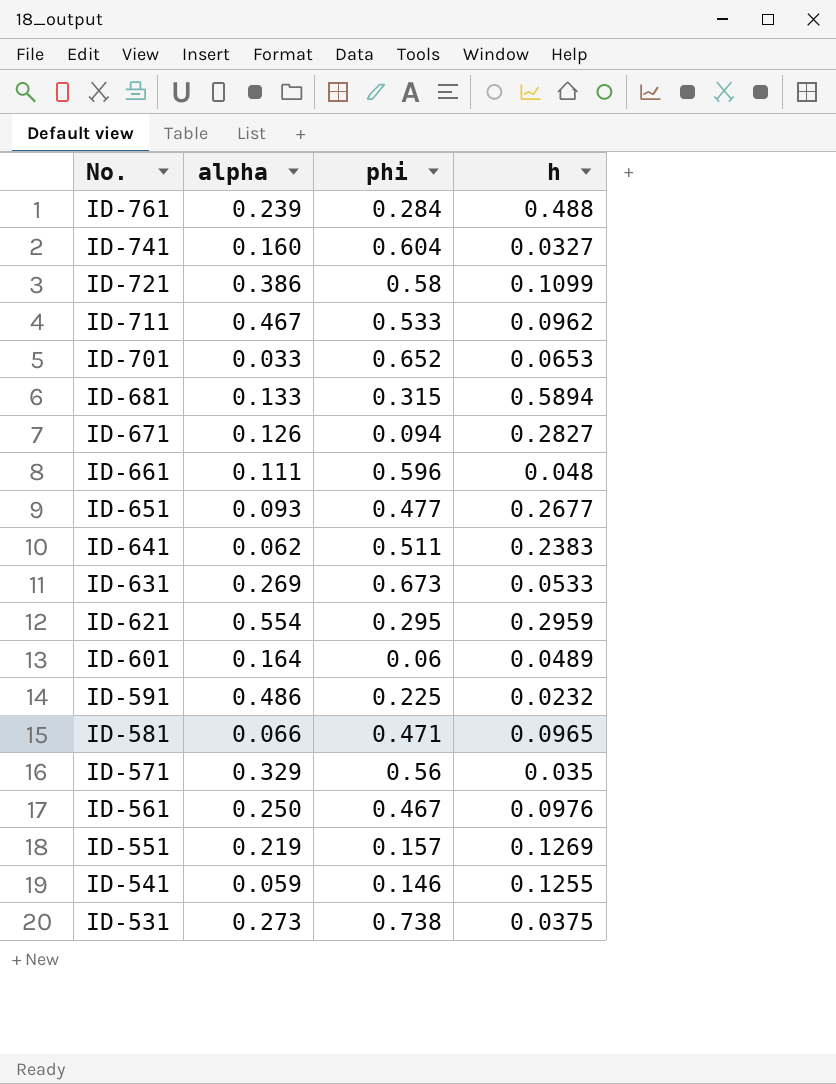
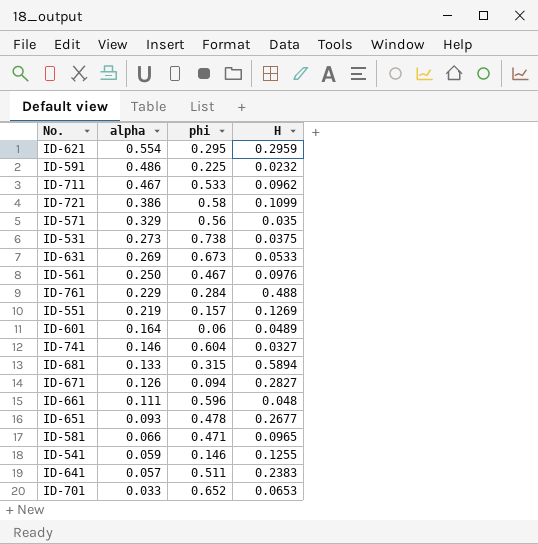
row order: No. descending -> alpha descending
column name: h -> H
ID-761 | alpha: 0.239 -> 0.229
ID-741 | alpha: 0.160 -> 0.146
ID-651 | phi: 0.477 -> 0.478
ID-641 | alpha: 0.062 -> 0.057

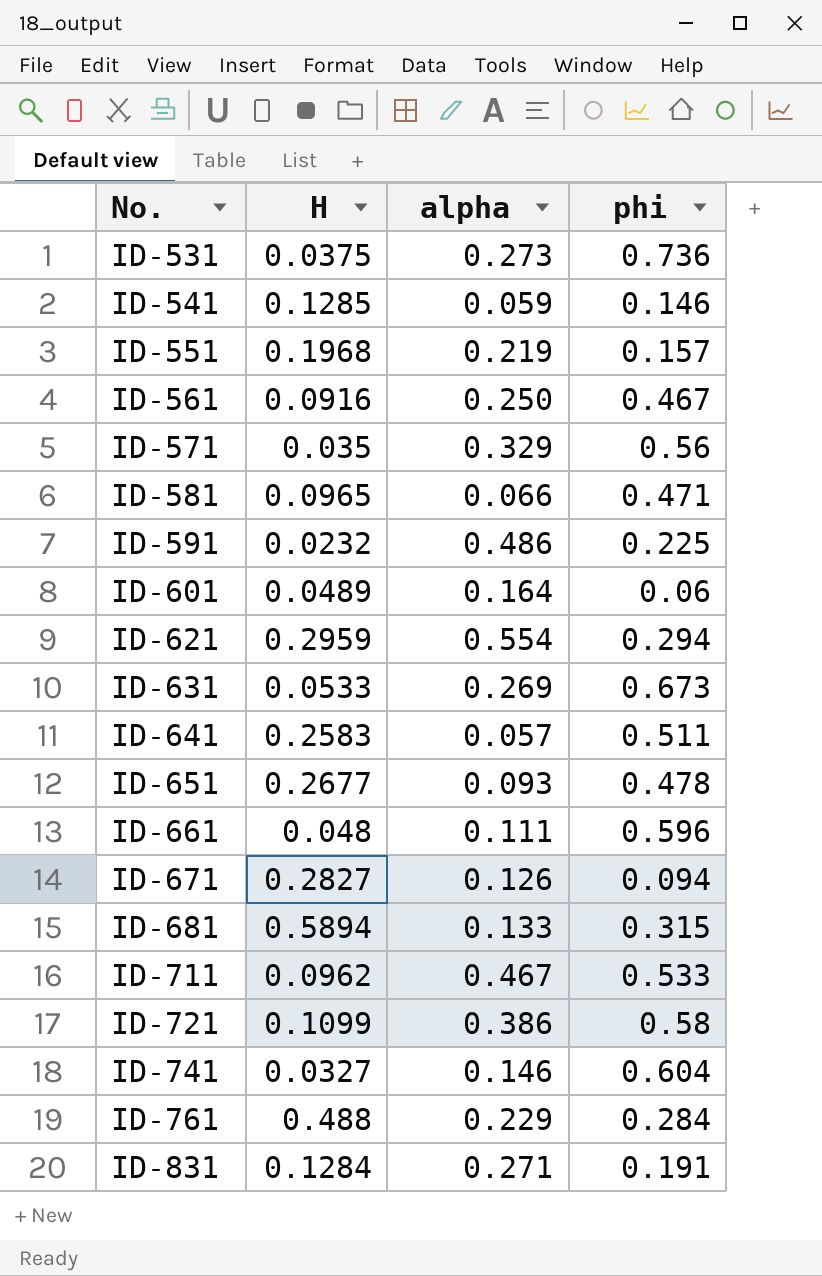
row order: alpha descending -> No. ascending
column H | position: 4 -> 2
row ID-701: 0.033 | 0.652 | 0.0653 -> none
ID-531 | phi: 0.738 -> 0.736
ID-541 | H: 0.1255 -> 0.1285
ID-551 | H: 0.1269 -> 0.1968
ID-561 | H: 0.0976 -> 0.0916
ID-621 | phi: 0.295 -> 0.294
ID-641 | H: 0.2383 -> 0.2583
row ID-831: none -> 0.1284 | 0.271 | 0.191

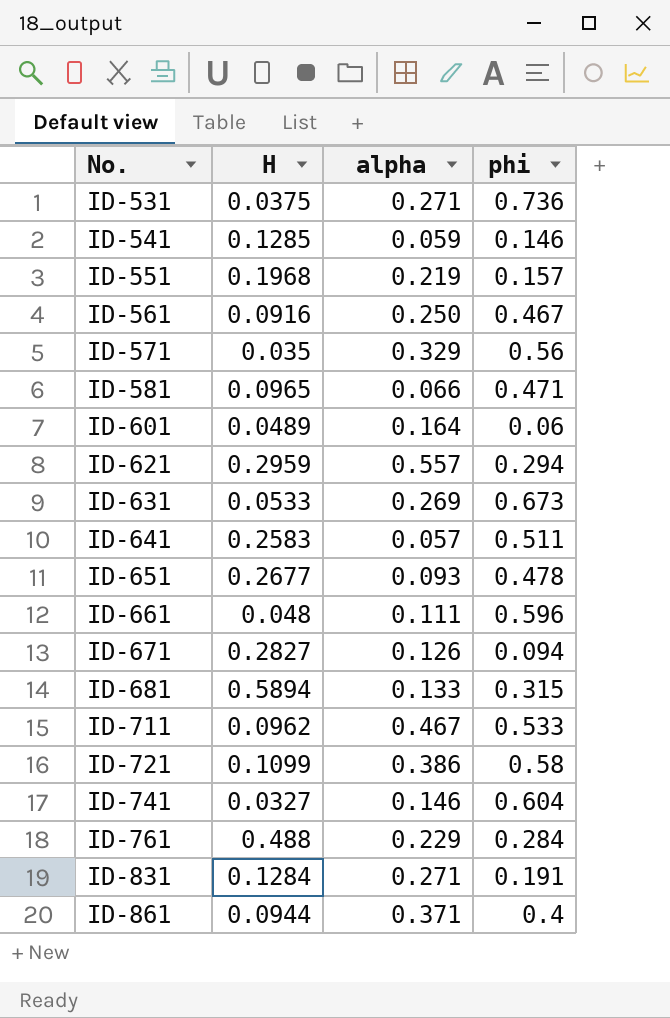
row ID-591: 0.0232 | 0.486 | 0.225 -> none
ID-531 | alpha: 0.273 -> 0.271
ID-621 | alpha: 0.554 -> 0.557
row ID-861: none -> 0.0944 | 0.371 | 0.4

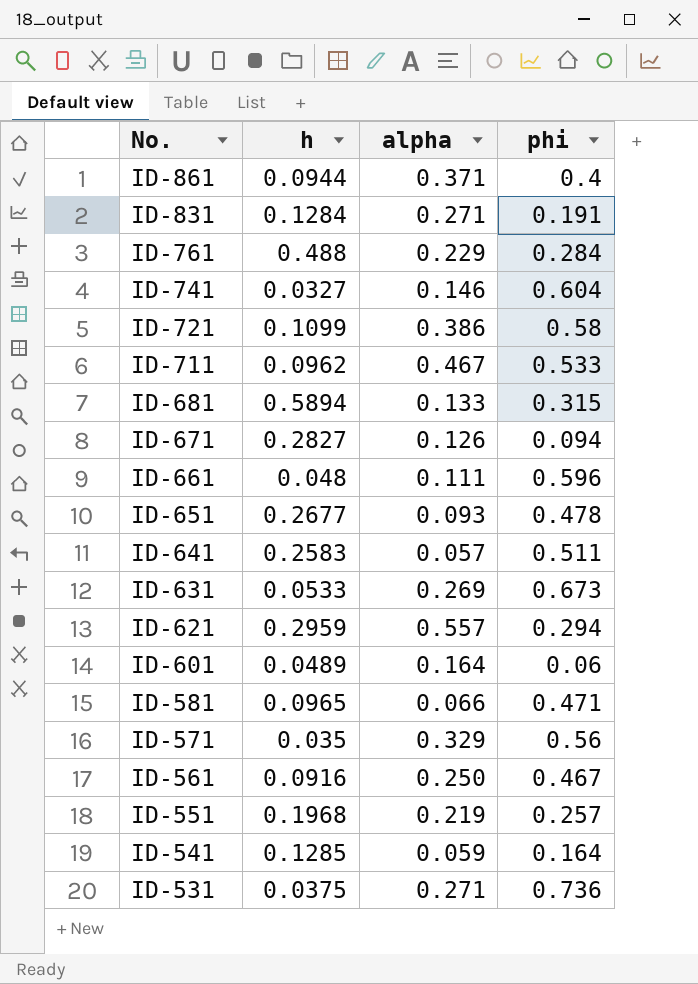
row order: No. ascending -> No. descending
column name: H -> h
ID-551 | phi: 0.157 -> 0.257
ID-541 | phi: 0.146 -> 0.164

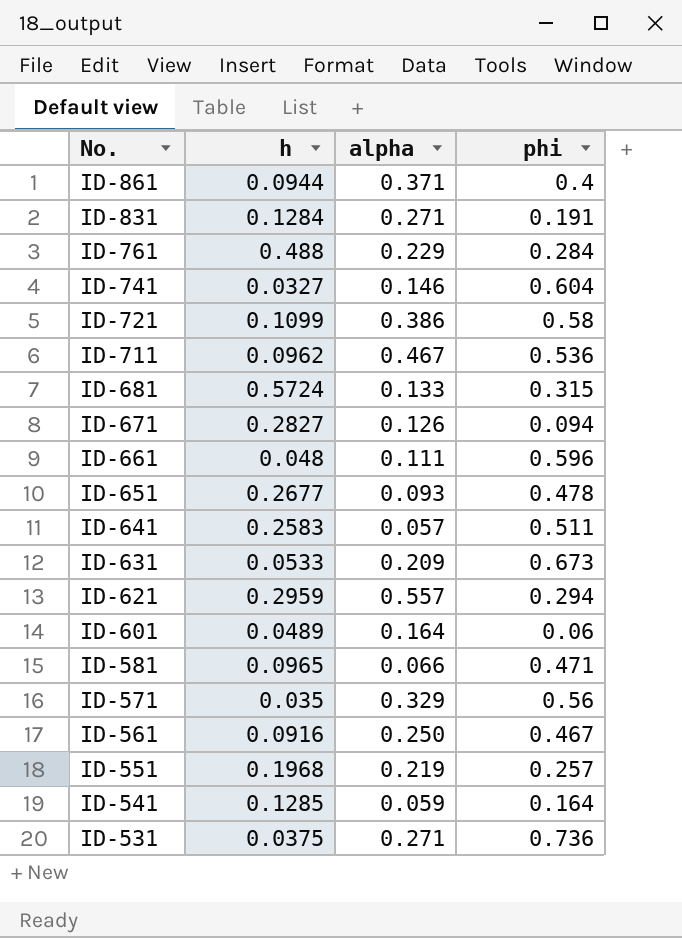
ID-711 | phi: 0.533 -> 0.536
ID-681 | h: 0.5894 -> 0.5724
ID-631 | alpha: 0.269 -> 0.209

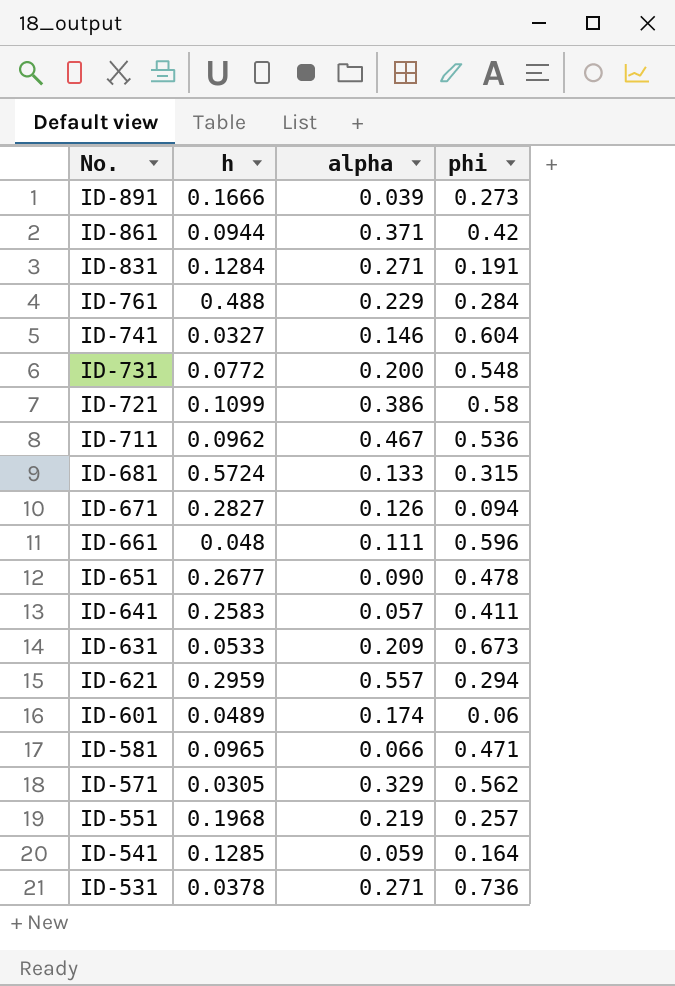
row ID-561: 0.0916 | 0.250 | 0.467 -> none
row ID-891: none -> 0.1666 | 0.039 | 0.273
ID-861 | phi: 0.4 -> 0.42
row ID-731: none -> 0.0772 | 0.200 | 0.548
ID-651 | alpha: 0.093 -> 0.090
ID-641 | phi: 0.511 -> 0.411
ID-601 | alpha: 0.164 -> 0.174
ID-571 | h: 0.035 -> 0.0305
ID-571 | phi: 0.56 -> 0.562
ID-531 | h: 0.0375 -> 0.0378

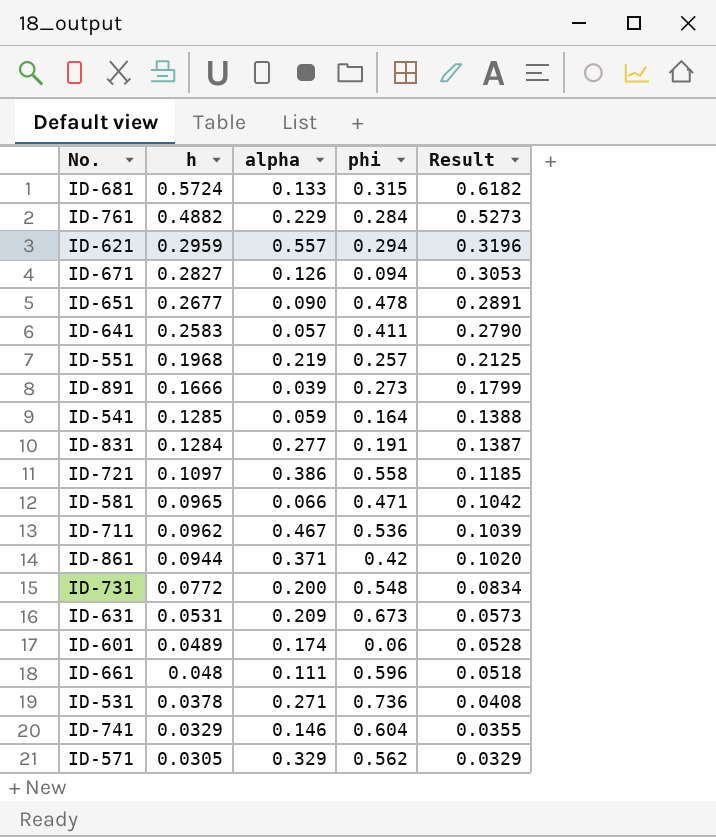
row order: No. descending -> h descending
column Result | formula: none -> [h] * 1.08
ID-761 | h: 0.488 -> 0.4882
ID-831 | alpha: 0.271 -> 0.277
ID-721 | h: 0.1099 -> 0.1097
ID-721 | phi: 0.58 -> 0.558
ID-631 | h: 0.0533 -> 0.0531
ID-741 | h: 0.0327 -> 0.0329

